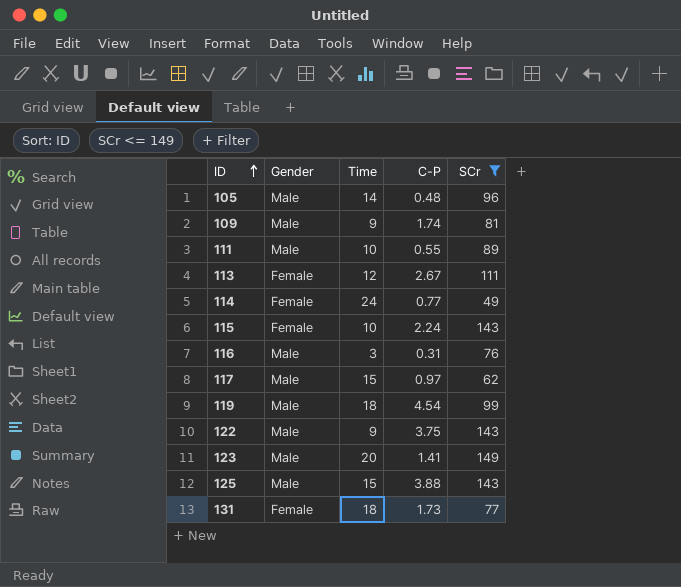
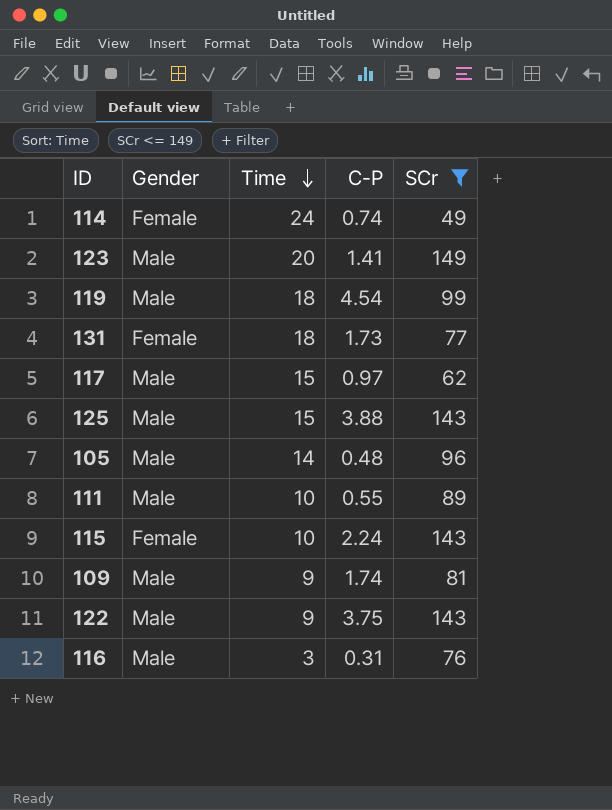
row order: ID ascending -> Time descending
row 113: Female | 12 | 2.67 | 111 -> none
114 | C-P: 0.77 -> 0.74

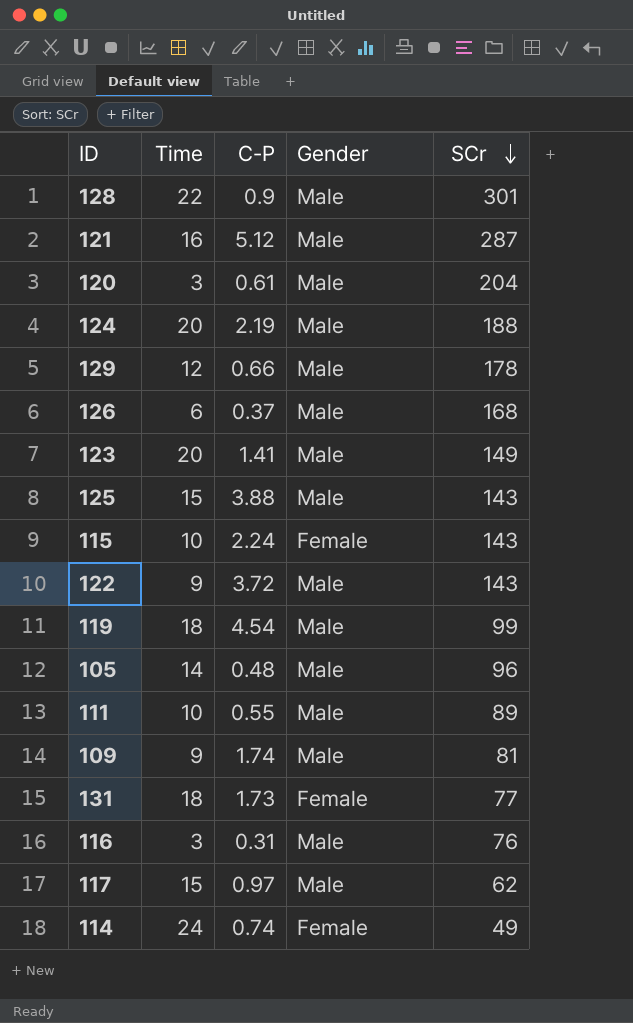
filter: SCr <= 149 -> none
row order: Time descending -> SCr descending
column Gender | position: 2 -> 4
122 | C-P: 3.75 -> 3.72

